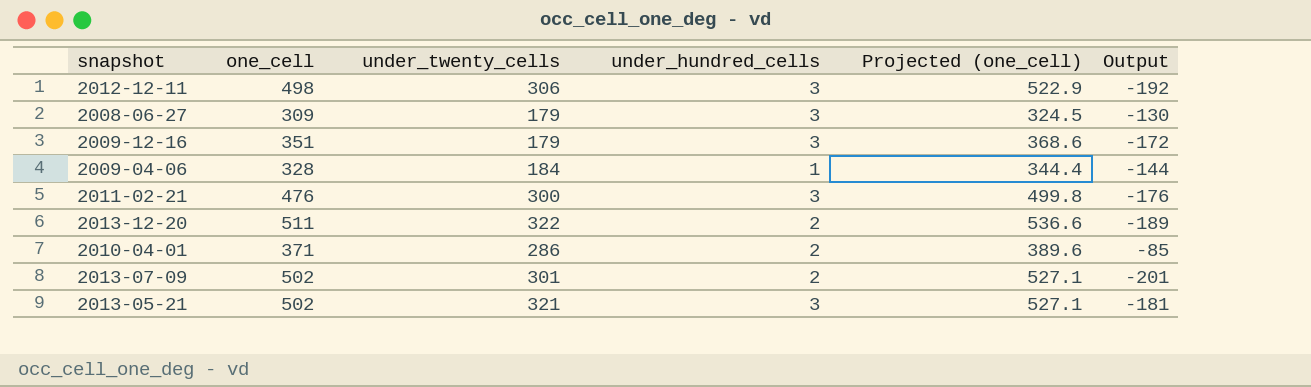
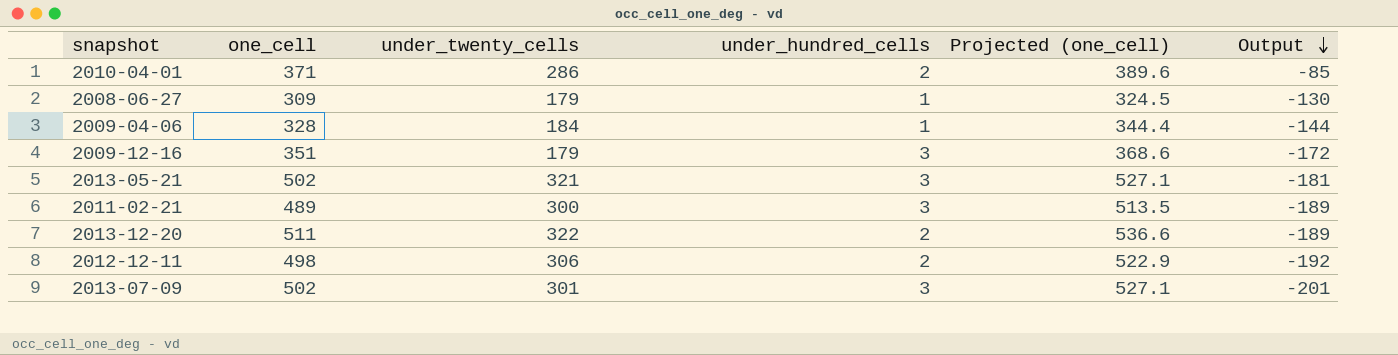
row order: none -> Output descending
2008-06-27 | under_hundred_cells: 3 -> 1
2011-02-21 | one_cell: 476 -> 489
2011-02-21 | Projected (one_cell): 499.8 -> 513.5
2011-02-21 | Output: -176 -> -189
2012-12-11 | under_hundred_cells: 3 -> 2
2013-07-09 | under_hundred_cells: 2 -> 3

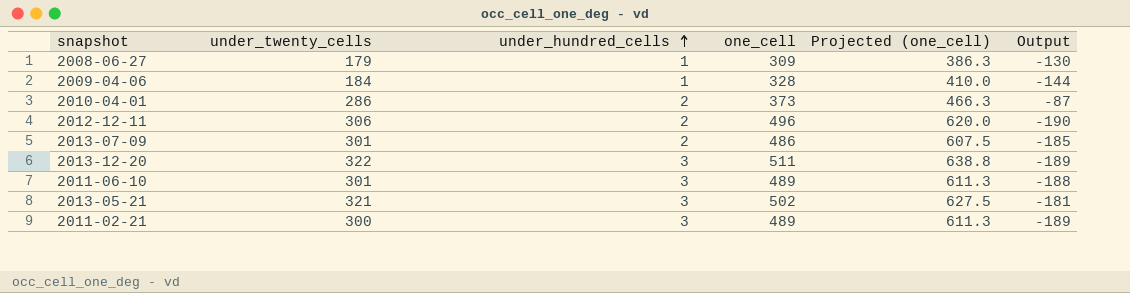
row order: Output descending -> under_hundred_cells ascending
column one_cell | position: 2 -> 4
column Projected (one_cell) | formula: [one_cell] * 1.05 -> [one_cell] * 1.25
row 2009-12-16: 351 | 179 | 3 | 368.6 | -172 -> none
2010-04-01 | one_cell: 371 -> 373
2010-04-01 | Output: -85 -> -87
2012-12-11 | one_cell: 498 -> 496
2012-12-11 | Output: -192 -> -190
2013-07-09 | under_hundred_cells: 3 -> 2
2013-07-09 | one_cell: 502 -> 486
2013-07-09 | Output: -201 -> -185
2013-12-20 | under_hundred_cells: 2 -> 3
row 2011-06-10: none -> 301 | 3 | 489 | 611.3 | -188

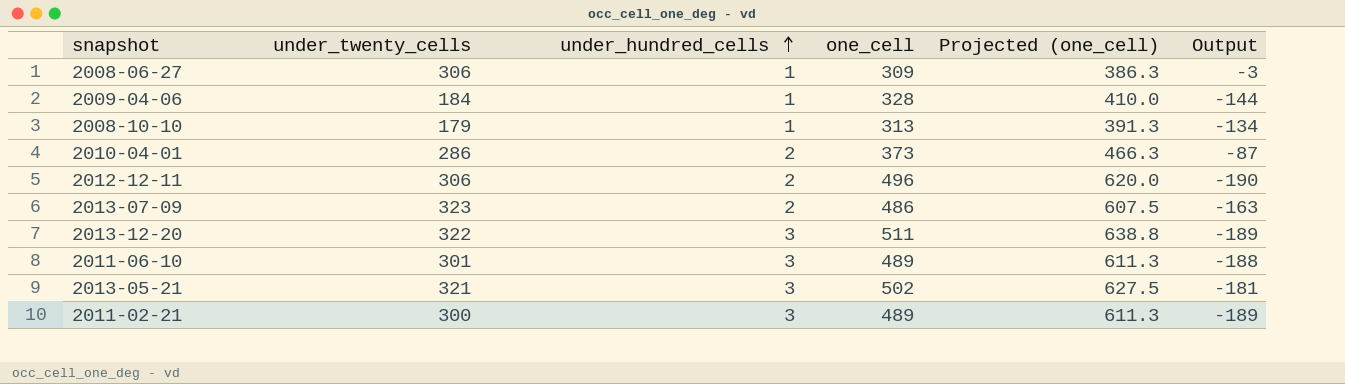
2008-06-27 | under_twenty_cells: 179 -> 306
2008-06-27 | Output: -130 -> -3
row 2008-10-10: none -> 179 | 1 | 313 | 391.3 | -134
2013-07-09 | under_twenty_cells: 301 -> 323
2013-07-09 | Output: -185 -> -163

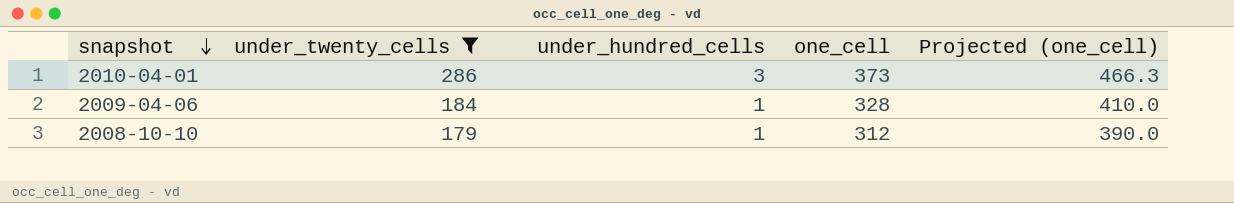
filter: none -> under_twenty_cells <= 286
row order: under_hundred_cells ascending -> snapshot descending
column Output | formula: [under_twenty_cells] - [one_cell] -> none
2010-04-01 | under_hundred_cells: 2 -> 3
2008-10-10 | one_cell: 313 -> 312
2008-10-10 | Projected (one_cell): 391.3 -> 390.0

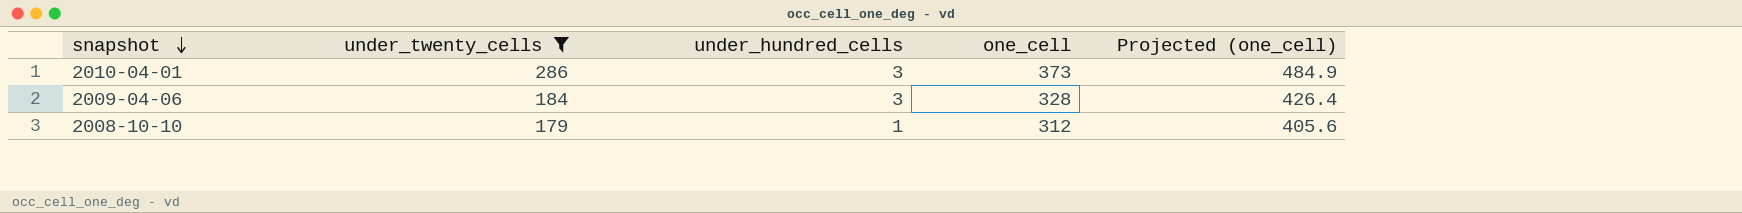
column Projected (one_cell) | formula: [one_cell] * 1.25 -> [one_cell] * 1.3
2009-04-06 | under_hundred_cells: 1 -> 3

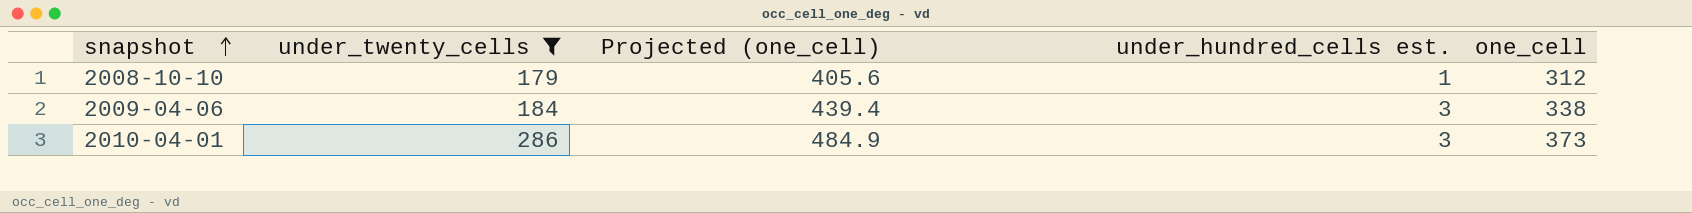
row order: snapshot descending -> snapshot ascending
column Projected (one_cell) | position: 5 -> 3
column name: under_hundred_cells -> under_hundred_cells est.
2009-04-06 | Projected (one_cell): 426.4 -> 439.4
2009-04-06 | one_cell: 328 -> 338

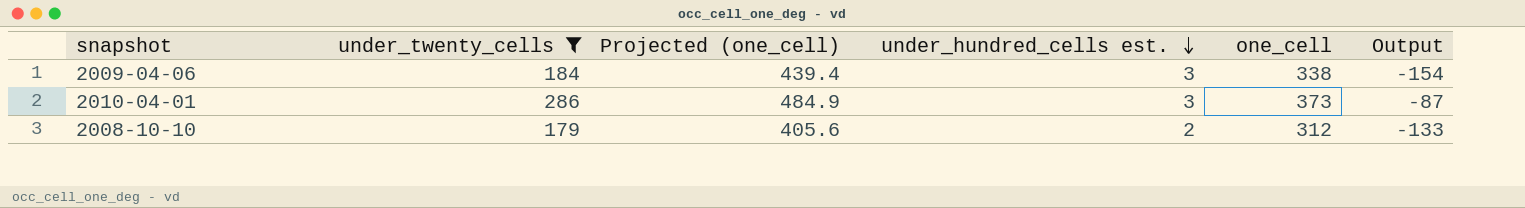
row order: snapshot ascending -> under_hundred_cells est. descending
column Output | formula: none -> [under_twenty_cells] - [one_cell]
2008-10-10 | under_hundred_cells est.: 1 -> 2

